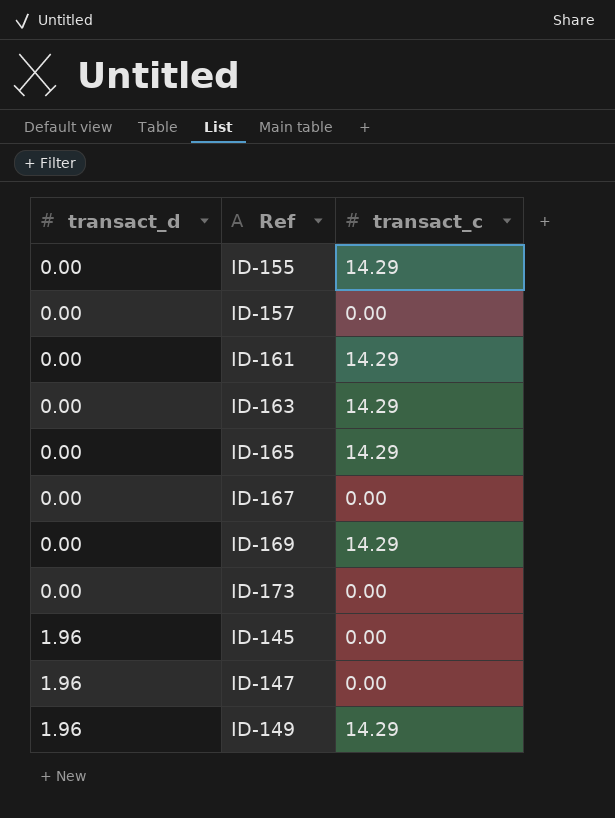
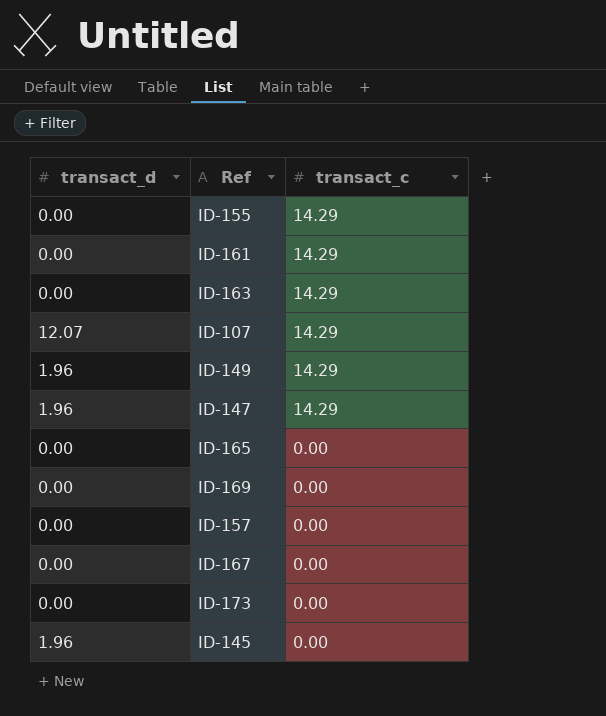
row order: transact_d ascending -> transact_c descending
row ID-107: none -> 12.07 | 14.29
ID-147 | transact_c: 0.00 -> 14.29
ID-165 | transact_c: 14.29 -> 0.00
ID-169 | transact_c: 14.29 -> 0.00

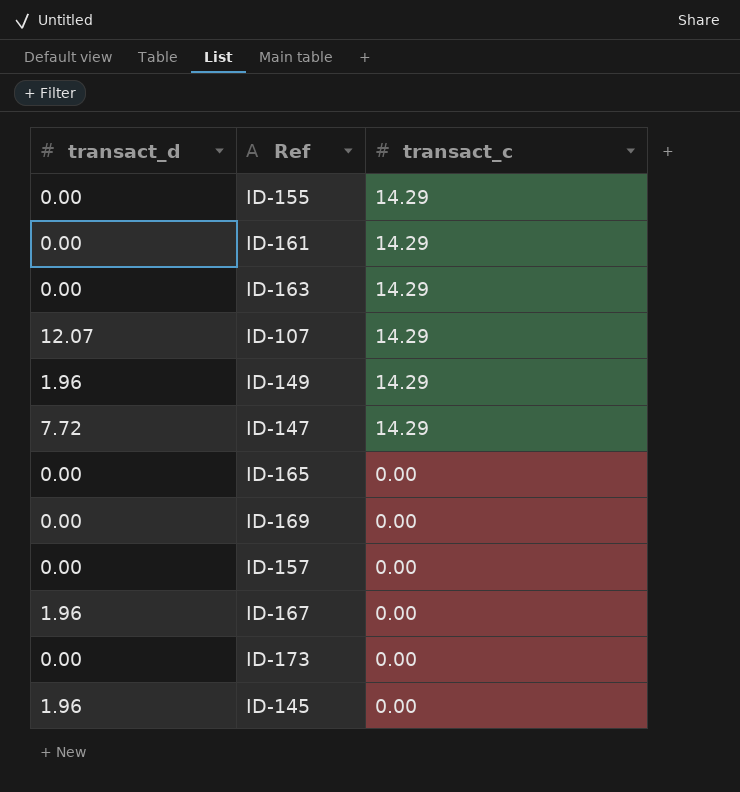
ID-147 | transact_d: 1.96 -> 7.72
ID-167 | transact_d: 0.00 -> 1.96

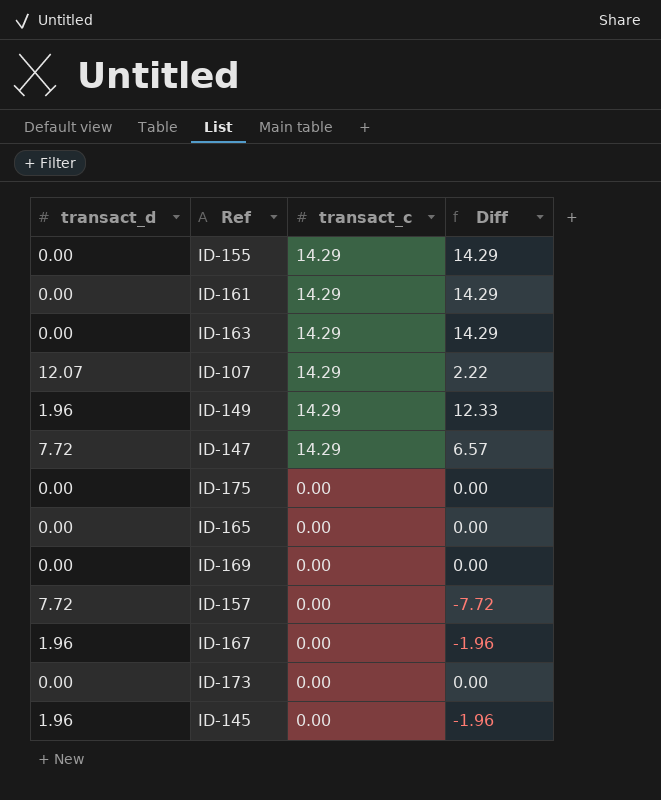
column Diff | formula: none -> [transact_c] - [transact_d]
row ID-175: none -> 0.00 | 0.00 | 0.00
ID-157 | transact_d: 0.00 -> 7.72

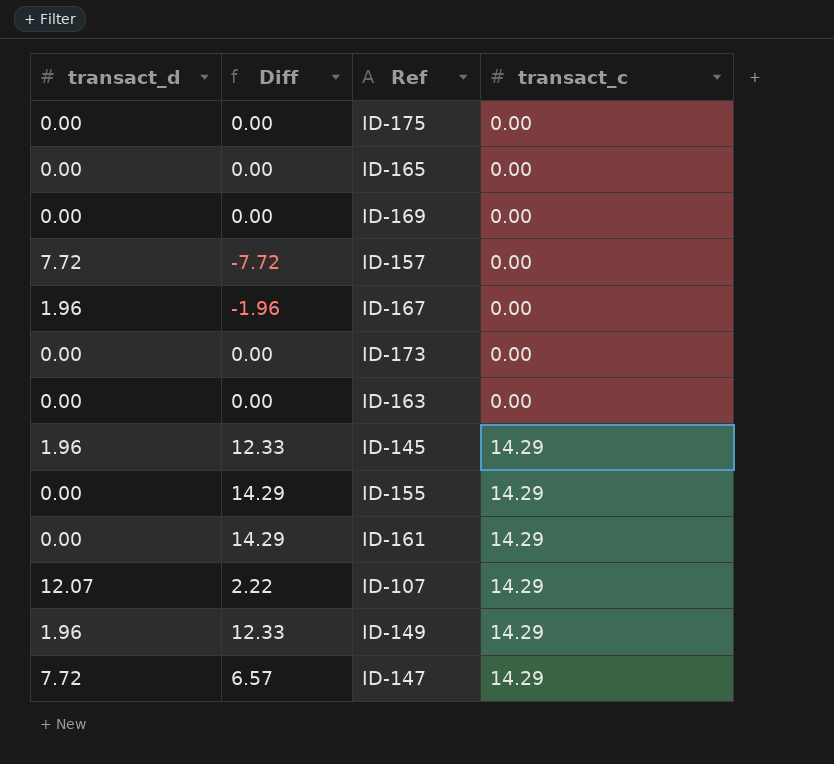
row order: transact_c descending -> transact_c ascending
column Diff | position: 4 -> 2
ID-163 | Diff: 14.29 -> 0.00
ID-163 | transact_c: 14.29 -> 0.00
ID-145 | Diff: -1.96 -> 12.33
ID-145 | transact_c: 0.00 -> 14.29

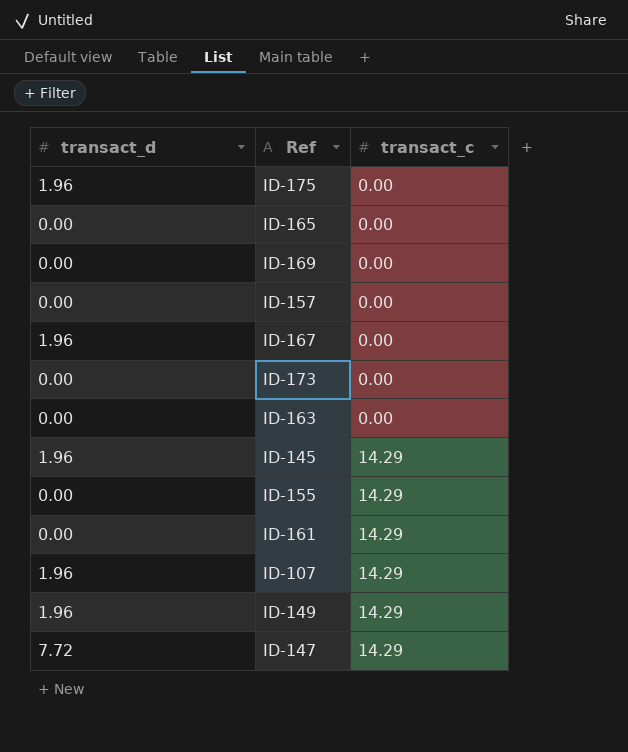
column Diff | formula: [transact_c] - [transact_d] -> none
ID-175 | transact_d: 0.00 -> 1.96
ID-157 | transact_d: 7.72 -> 0.00
ID-107 | transact_d: 12.07 -> 1.96

